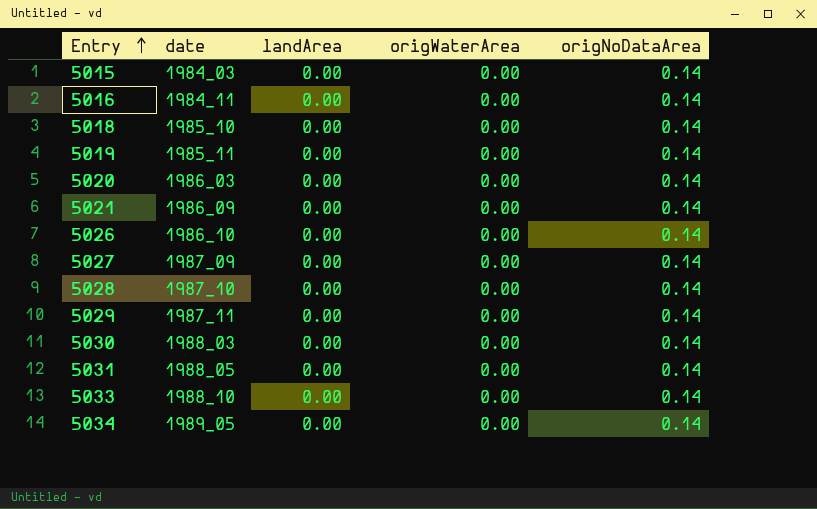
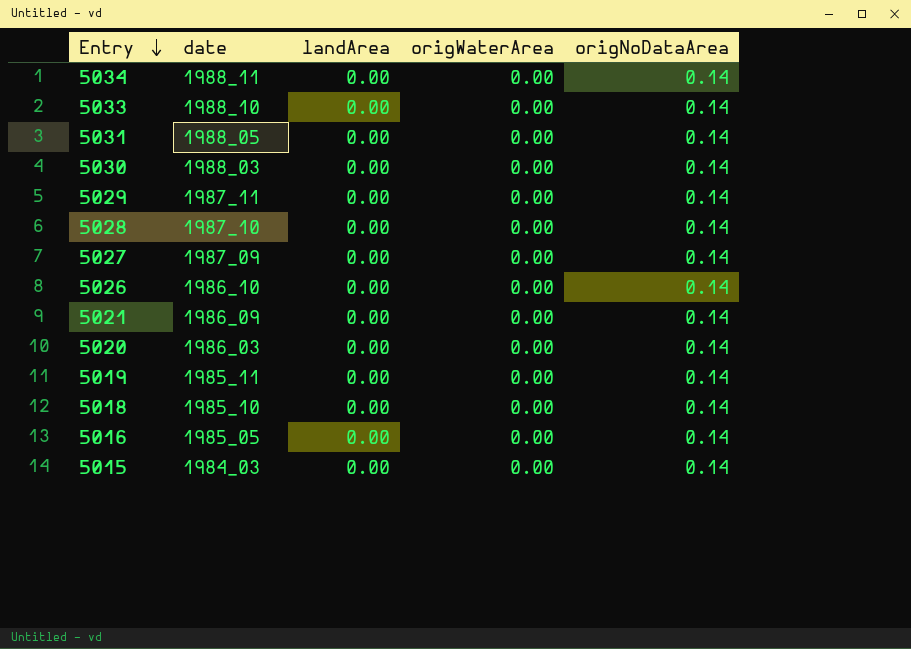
row order: Entry ascending -> Entry descending
5034 | date: 1989_05 -> 1988_11
5016 | date: 1984_11 -> 1985_05

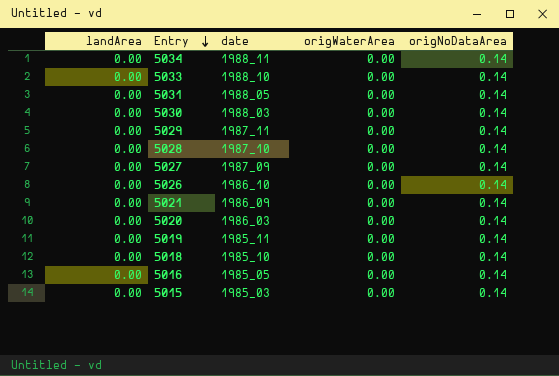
column landArea | position: 3 -> 1
5015 | date: 1984_03 -> 1985_03

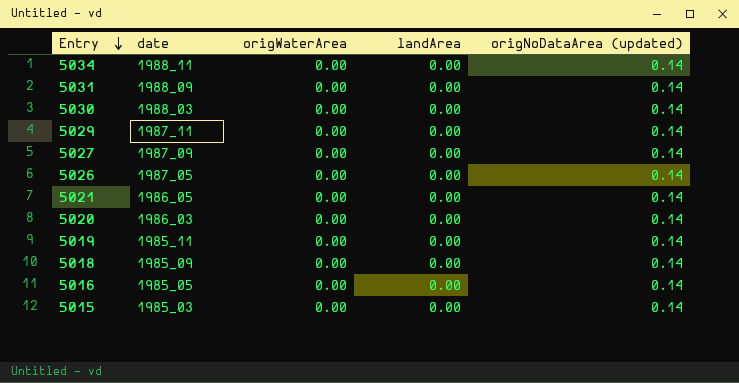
column landArea | position: 1 -> 4
column name: origNoDataArea -> origNoDataArea (updated)
row 5033: 0.00 | 1988_10 | 0.00 | 0.14 -> none
row 5028: 0.00 | 1987_10 | 0.00 | 0.14 -> none
5031 | date: 1988_05 -> 1988_09
5026 | date: 1986_10 -> 1987_05
5021 | date: 1986_09 -> 1986_05
5018 | date: 1985_10 -> 1985_09

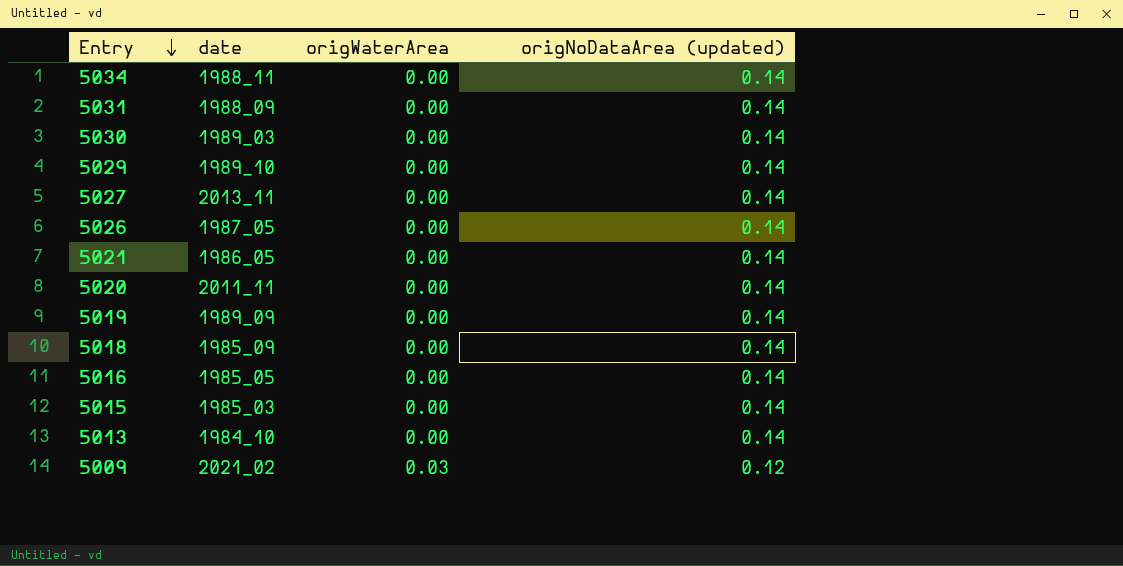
column landArea | position: 4 -> none
5030 | date: 1988_03 -> 1989_03
5029 | date: 1987_11 -> 1989_10
5027 | date: 1987_09 -> 2013_11
5020 | date: 1986_03 -> 2011_11
5019 | date: 1985_11 -> 1989_09
row 5013: none -> 1984_10 | 0.00 | 0.14
row 5009: none -> 2021_02 | 0.03 | 0.12

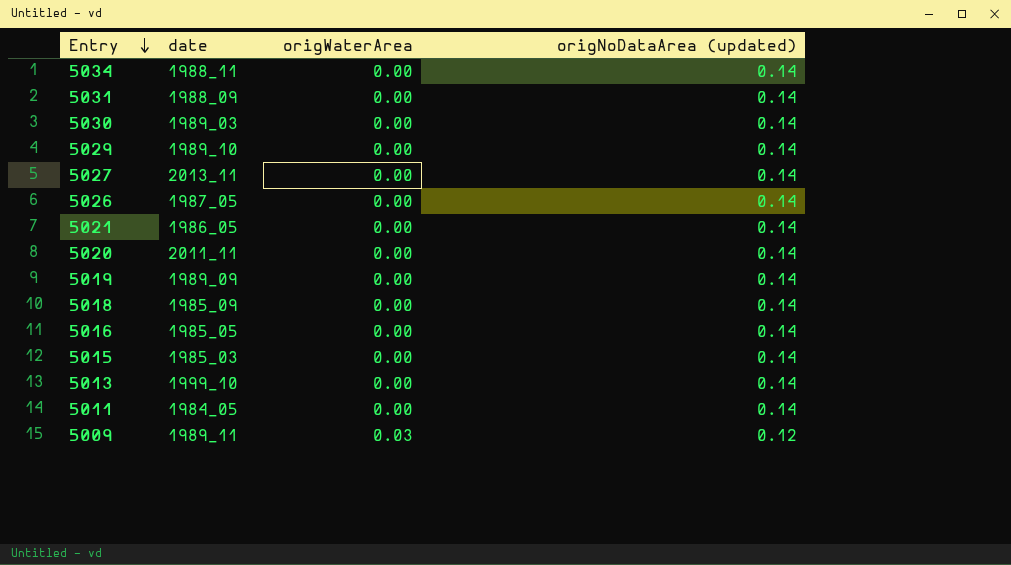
5013 | date: 1984_10 -> 1999_10
row 5011: none -> 1984_05 | 0.00 | 0.14
5009 | date: 2021_02 -> 1989_11

